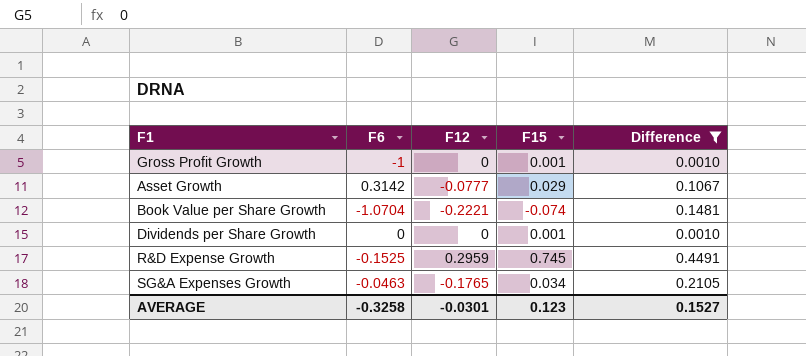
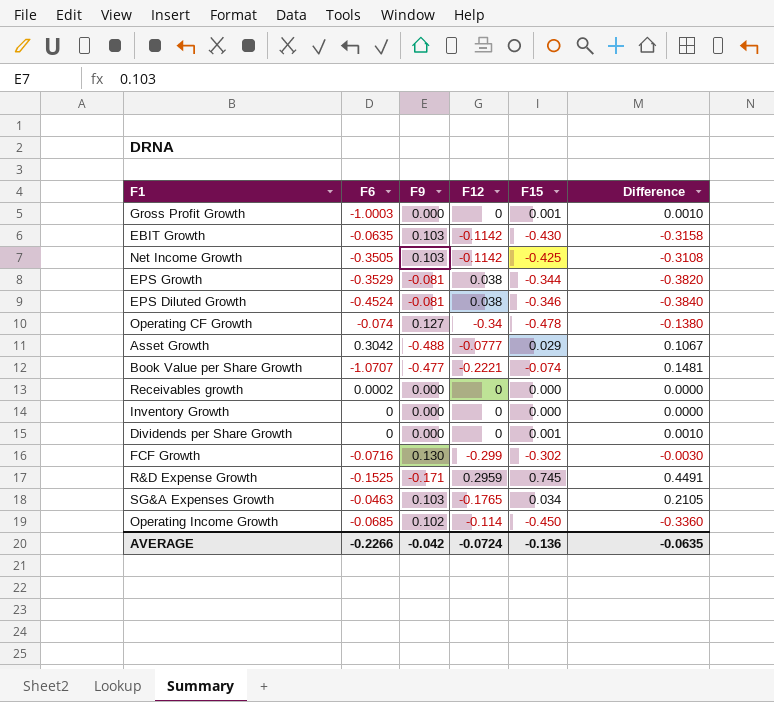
filter: Difference >= 0.0010 -> none
column F9 | position: none -> 3
Gross Profit Growth | F6: -1 -> -1.0003
Asset Growth | F6: 0.3142 -> 0.3042
Book Value per Share Growth | F6: -1.0704 -> -1.0707
AVERAGE | F6: -0.3258 -> -0.2266
AVERAGE | F12: -0.0301 -> -0.0724
AVERAGE | F15: 0.123 -> -0.136
AVERAGE | Difference: 0.1527 -> -0.0635

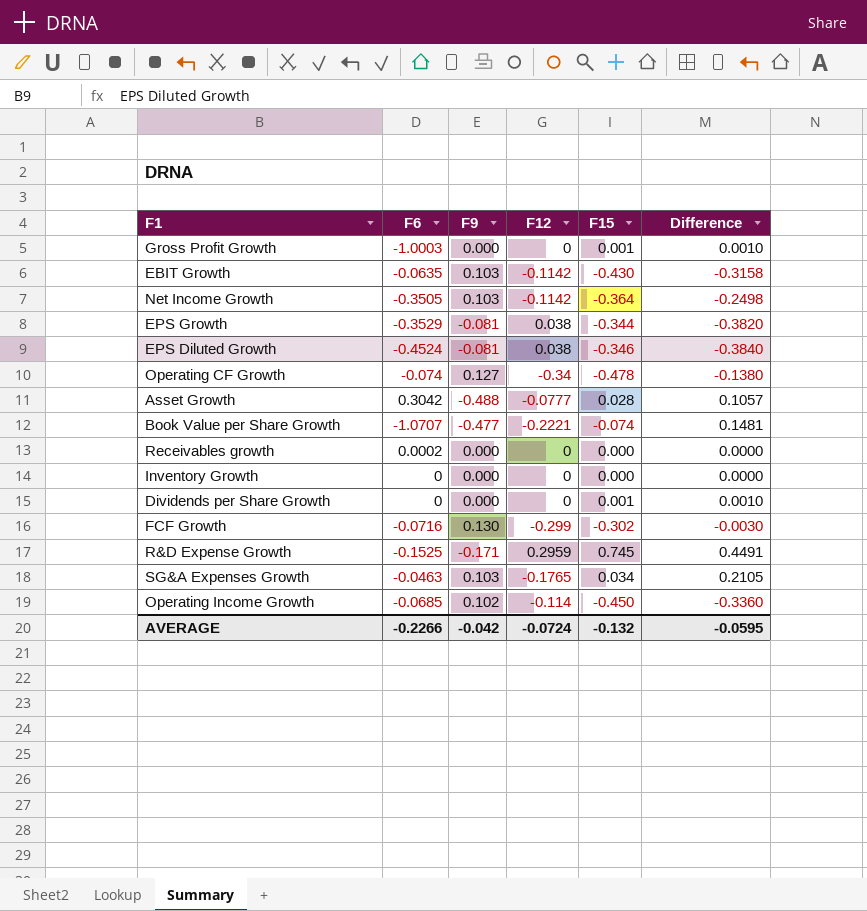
Net Income Growth | F15: -0.425 -> -0.364
Net Income Growth | Difference: -0.3108 -> -0.2498
Asset Growth | F15: 0.029 -> 0.028
Asset Growth | Difference: 0.1067 -> 0.1057
AVERAGE | F15: -0.136 -> -0.132
AVERAGE | Difference: -0.0635 -> -0.0595

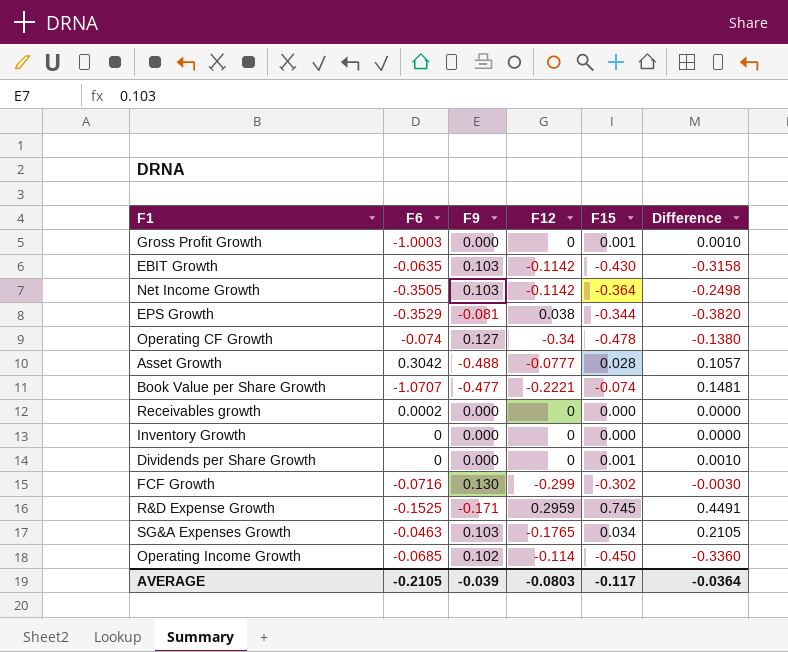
row EPS Diluted Growth: -0.4524 | -0.081 | 0.038 | -0.346 | -0.3840 -> none
AVERAGE | F6: -0.2266 -> -0.2105
AVERAGE | F9: -0.042 -> -0.039
AVERAGE | F12: -0.0724 -> -0.0803
AVERAGE | F15: -0.132 -> -0.117
AVERAGE | Difference: -0.0595 -> -0.0364

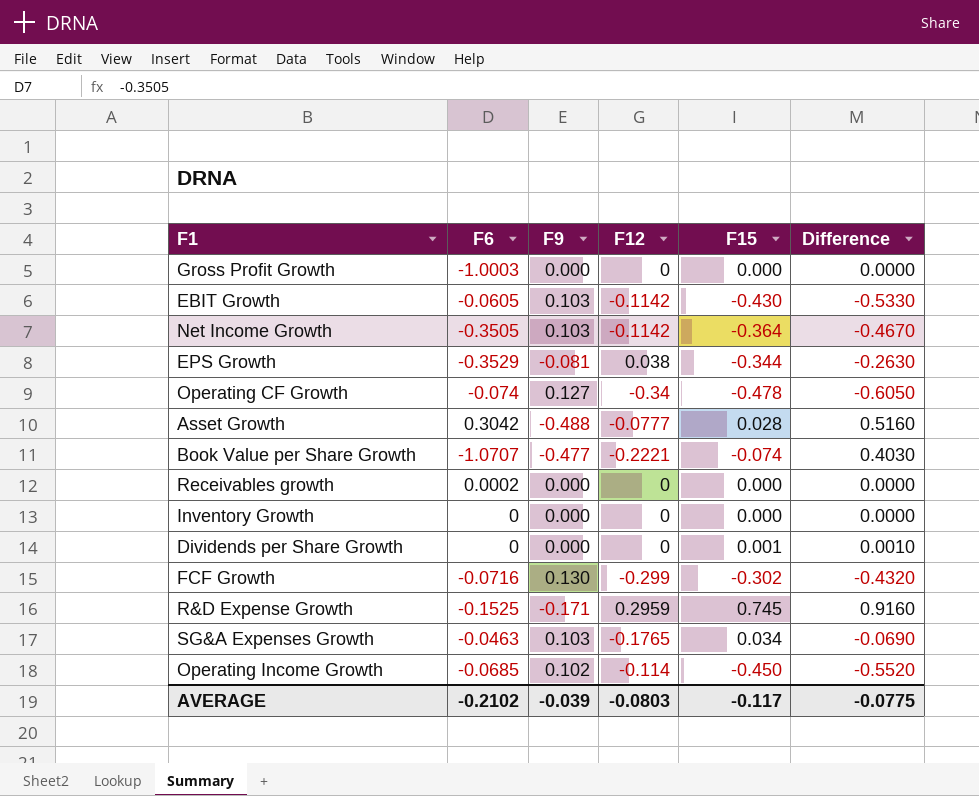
column Difference | formula: [F15] - [F12] -> [F15] - [F9]
Gross Profit Growth | F15: 0.001 -> 0.000
EBIT Growth | F6: -0.0635 -> -0.0605
AVERAGE | F6: -0.2105 -> -0.2102
AVERAGE | Difference: -0.0364 -> -0.0775

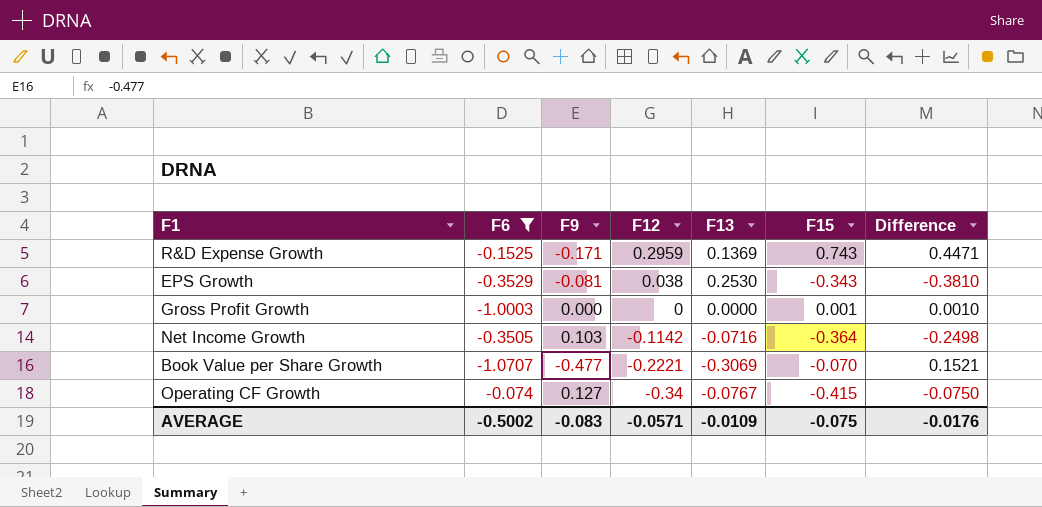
filter: none -> F6 <= -0.074
row order: none -> F12 descending
column F13 | position: none -> 5
column Difference | formula: [F15] - [F9] -> [F15] - [F12]
R&D Expense Growth | F15: 0.745 -> 0.743
EPS Growth | F15: -0.344 -> -0.343
Gross Profit Growth | F15: 0.000 -> 0.001
Book Value per Share Growth | F15: -0.074 -> -0.070
Operating CF Growth | F15: -0.478 -> -0.415
AVERAGE | F6: -0.2102 -> -0.5002
AVERAGE | F9: -0.039 -> -0.083
AVERAGE | F12: -0.0803 -> -0.0571
AVERAGE | F15: -0.117 -> -0.075
AVERAGE | Difference: -0.0775 -> -0.0176

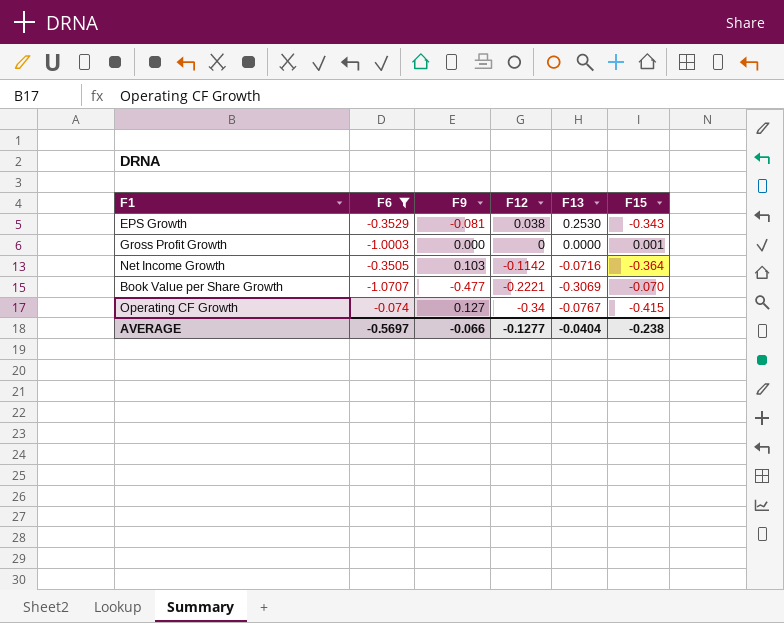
column Difference | formula: [F15] - [F12] -> none
row R&D Expense Growth: -0.1525 | -0.171 | 0.2959 | 0.1369 | 0.743 | 0.4471 -> none
AVERAGE | F6: -0.5002 -> -0.5697
AVERAGE | F9: -0.083 -> -0.066
AVERAGE | F12: -0.0571 -> -0.1277
AVERAGE | F13: -0.0109 -> -0.0404
AVERAGE | F15: -0.075 -> -0.238

